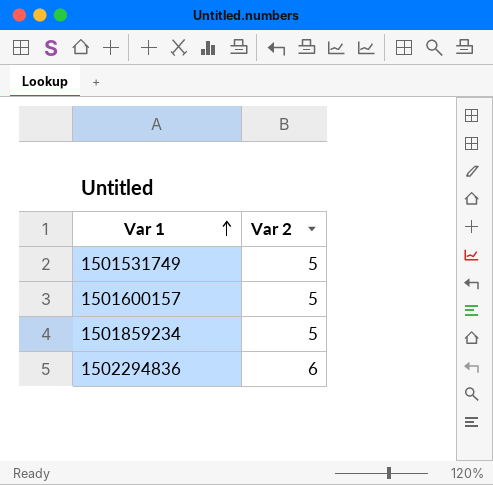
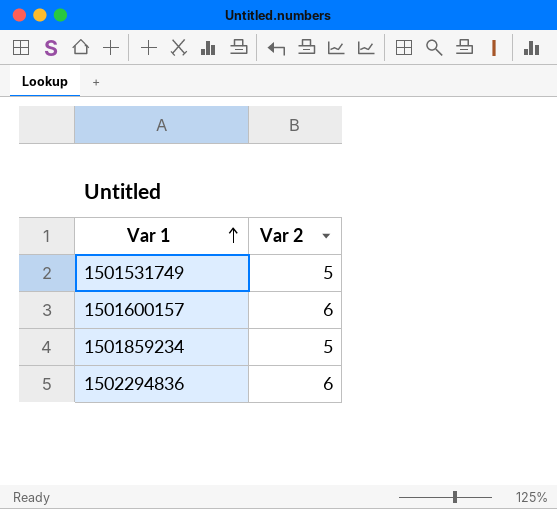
1501600157 | Var 2: 5 -> 6

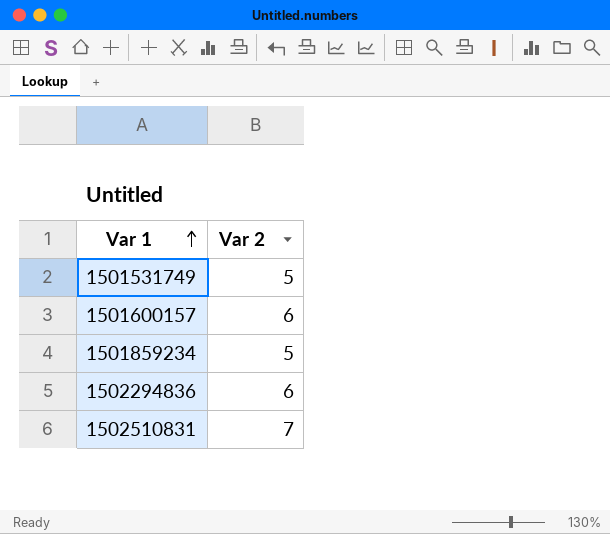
row 1502510831: none -> 7

